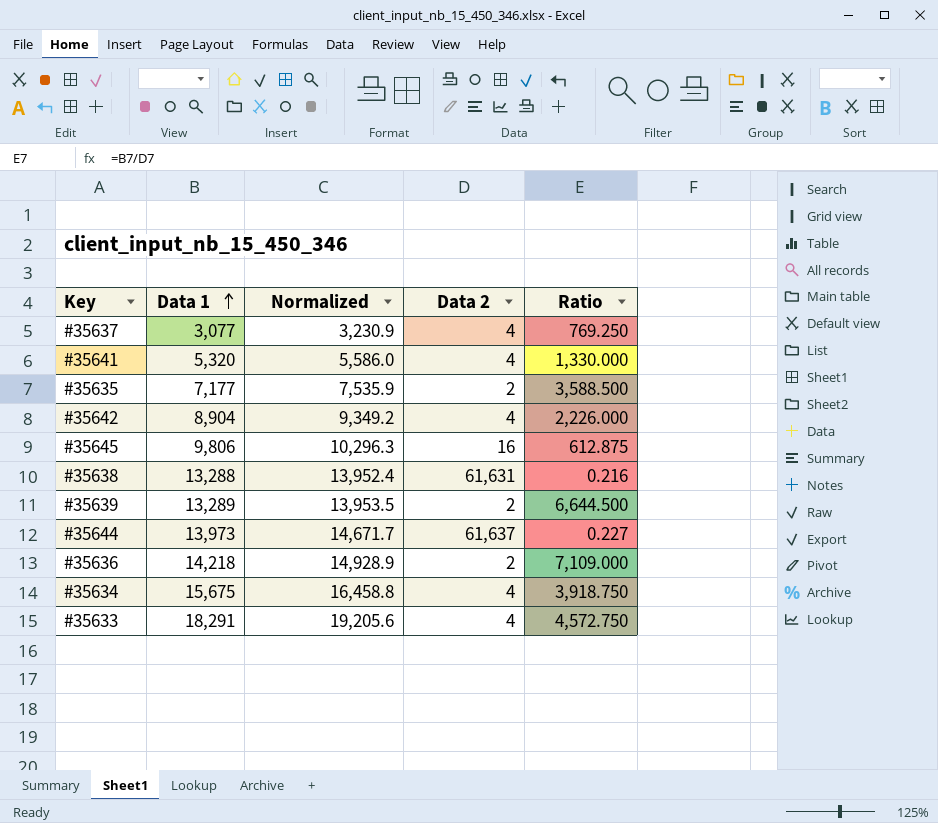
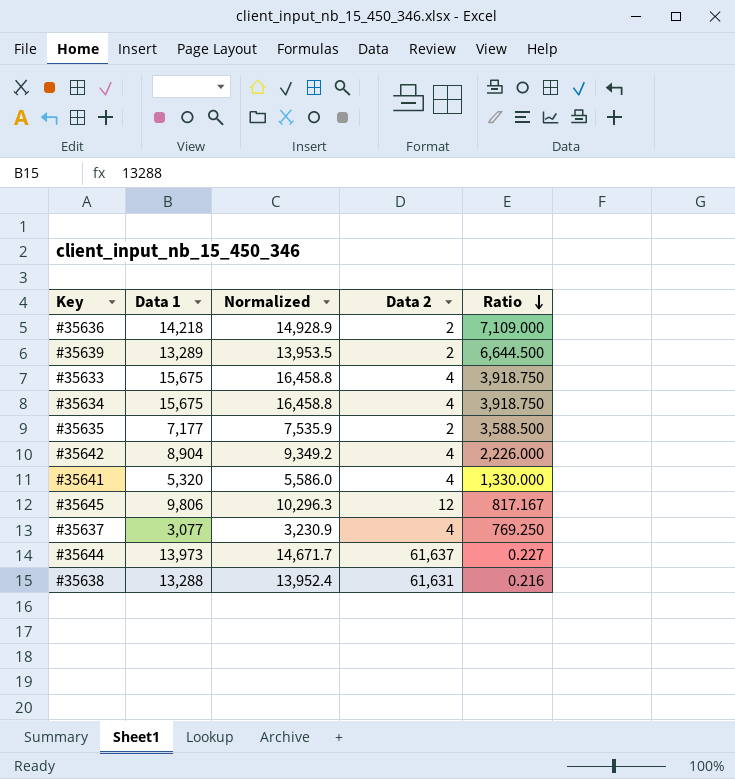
row order: Data 1 ascending -> Ratio descending
#35633 | Data 1: 18,291 -> 15,675
#35633 | Normalized: 19,205.6 -> 16,458.8
#35633 | Ratio: 4,572.750 -> 3,918.750
#35645 | Data 2: 16 -> 12
#35645 | Ratio: 612.875 -> 817.167

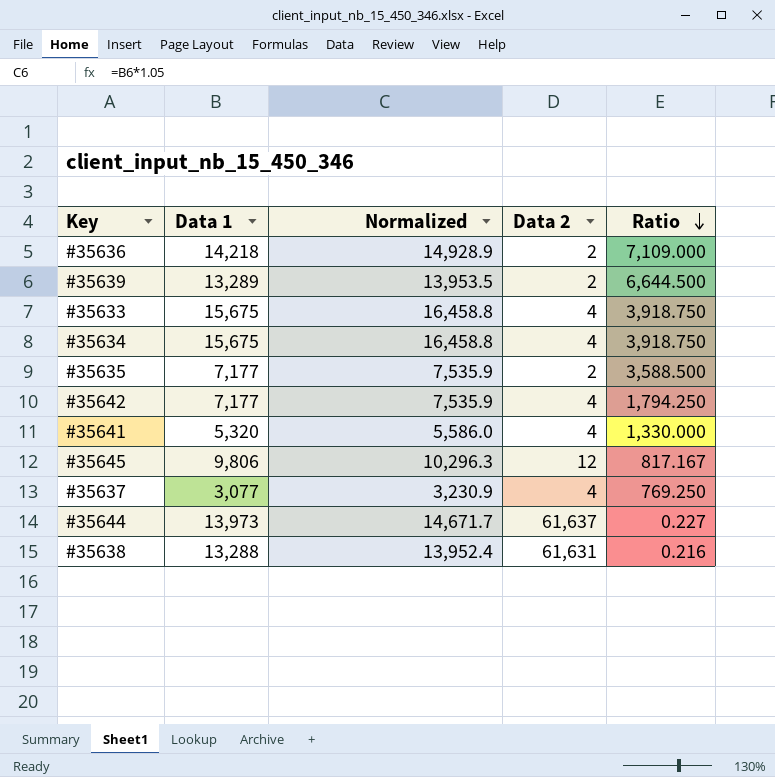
#35642 | Data 1: 8,904 -> 7,177
#35642 | Normalized: 9,349.2 -> 7,535.9
#35642 | Ratio: 2,226.000 -> 1,794.250

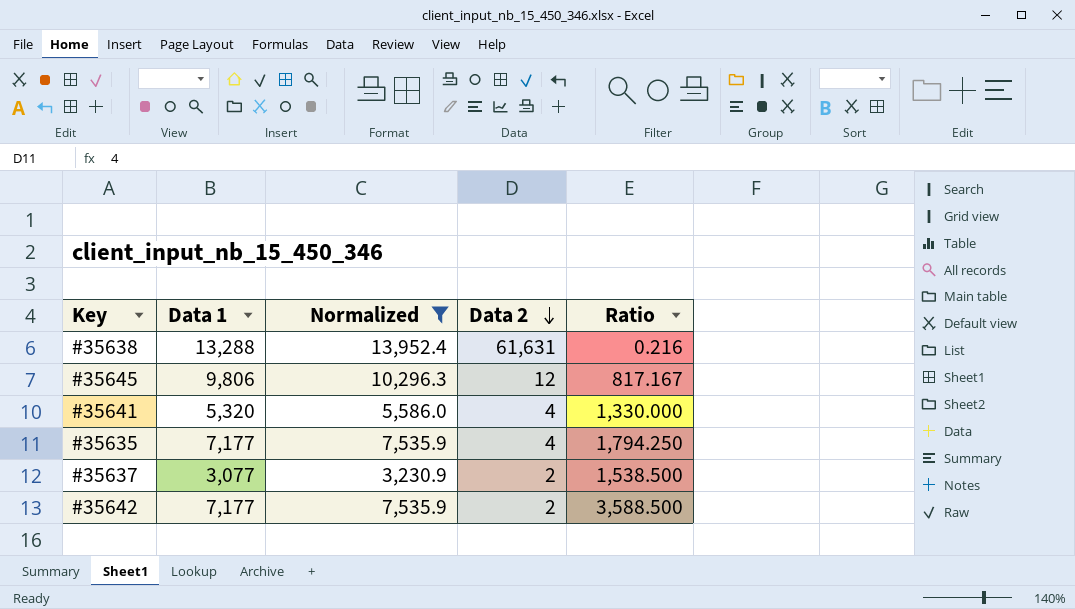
filter: none -> Normalized <= 13,952.4
row order: Ratio descending -> Data 2 descending
#35635 | Data 2: 2 -> 4
#35635 | Ratio: 3,588.500 -> 1,794.250
#35637 | Data 2: 4 -> 2
#35637 | Ratio: 769.250 -> 1,538.500
#35642 | Data 2: 4 -> 2
#35642 | Ratio: 1,794.250 -> 3,588.500

